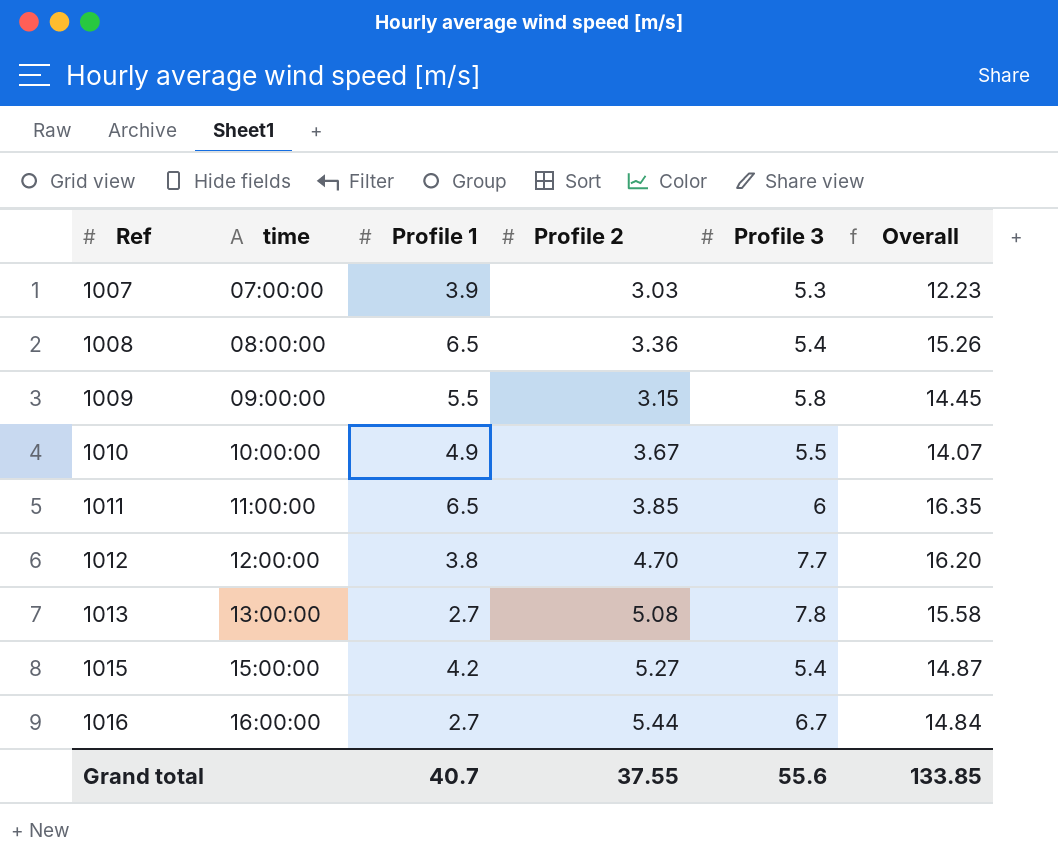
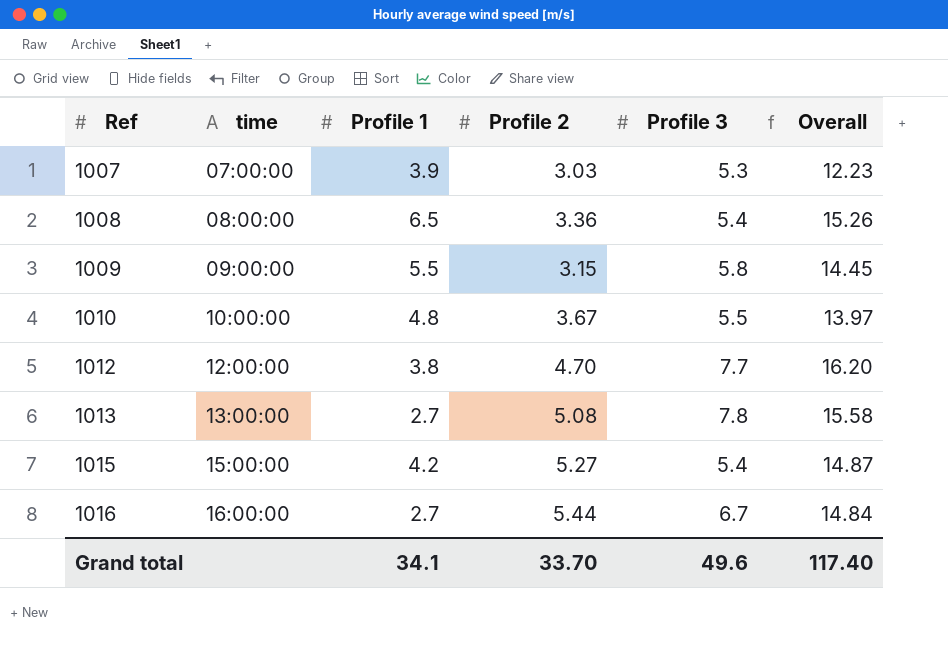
row 1011: 11:00:00 | 6.5 | 3.85 | 6 | 16.35 -> none
1010 | Profile 1: 4.9 -> 4.8
1010 | Overall: 14.07 -> 13.97
Grand total | Profile 1: 40.7 -> 34.1
Grand total | Profile 2: 37.55 -> 33.70
Grand total | Profile 3: 55.6 -> 49.6
Grand total | Overall: 133.85 -> 117.40

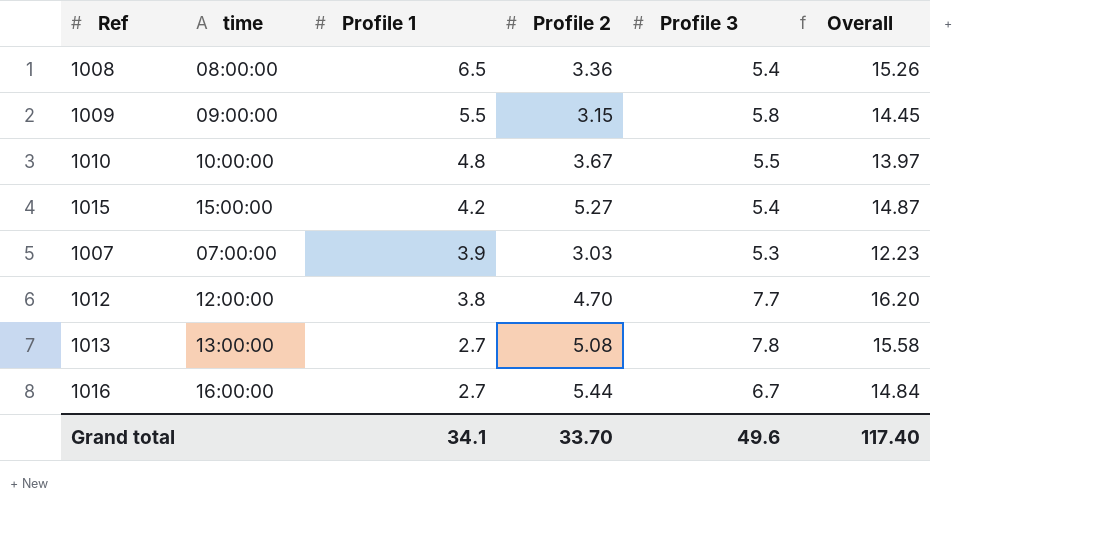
row order: Ref ascending -> Profile 1 descending

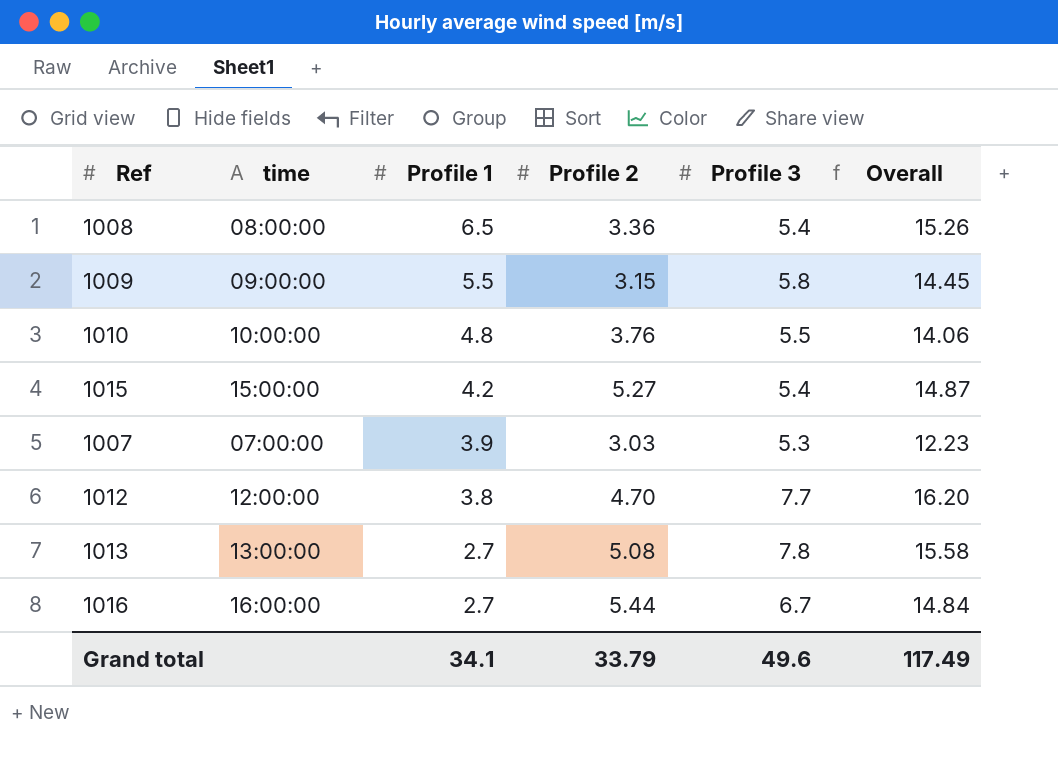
1010 | Profile 2: 3.67 -> 3.76
1010 | Overall: 13.97 -> 14.06
Grand total | Profile 2: 33.70 -> 33.79
Grand total | Overall: 117.40 -> 117.49

